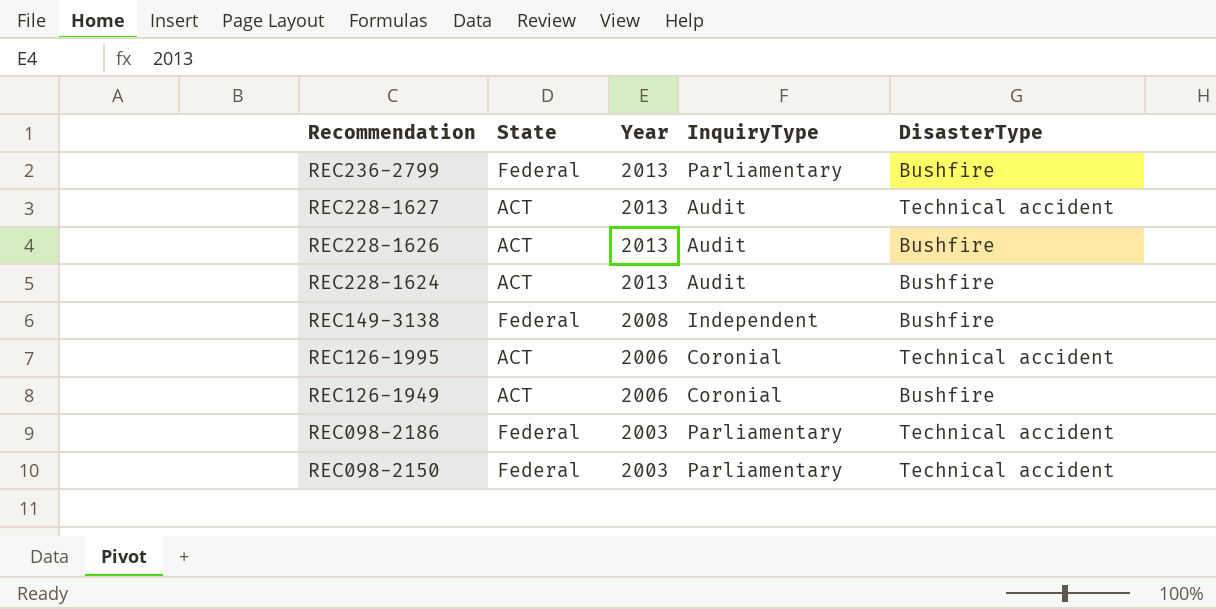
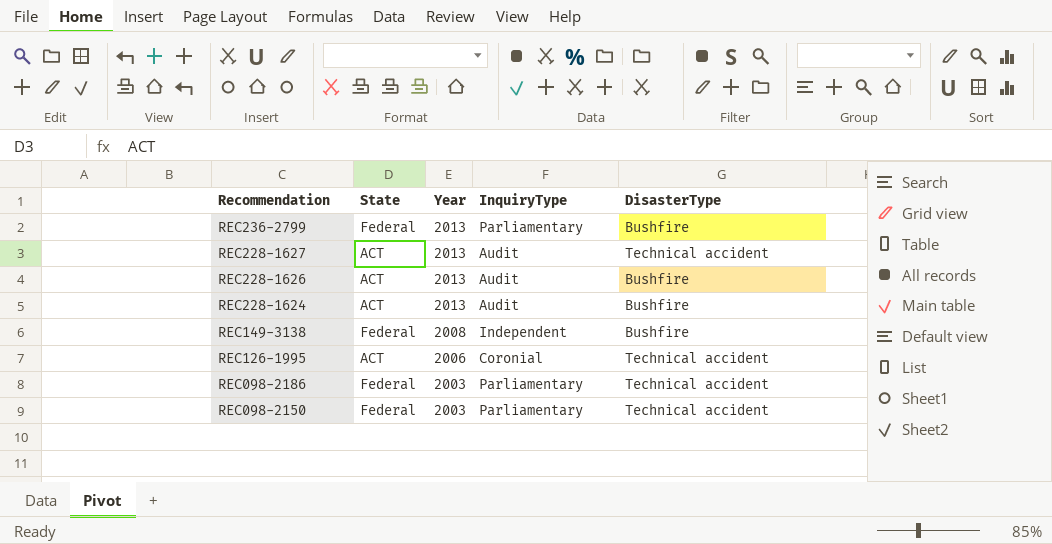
row REC126-1949: ACT | 2006 | Coronial | Bushfire -> none

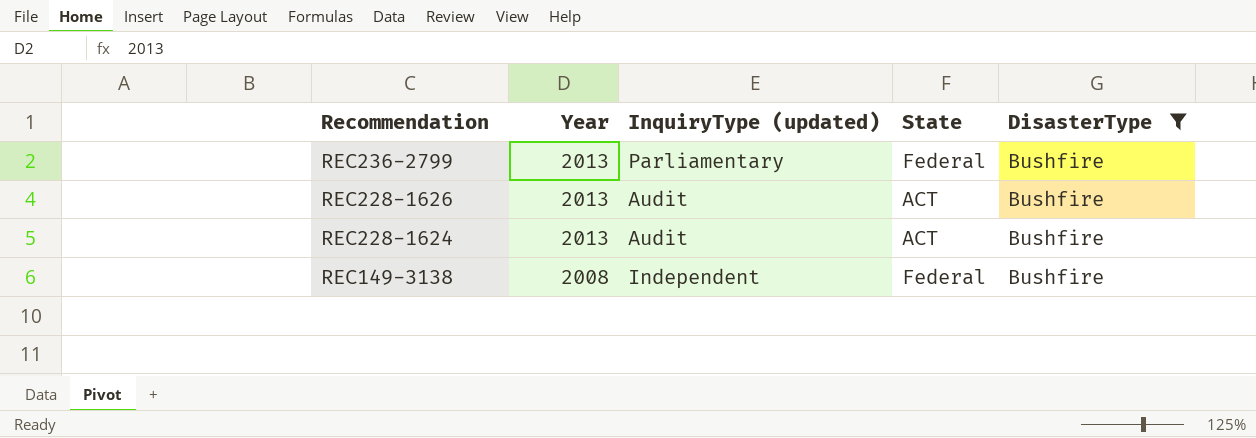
filter: none -> DisasterType = Bushfire
column name: InquiryType -> InquiryType (updated)
column State | position: 2 -> 4

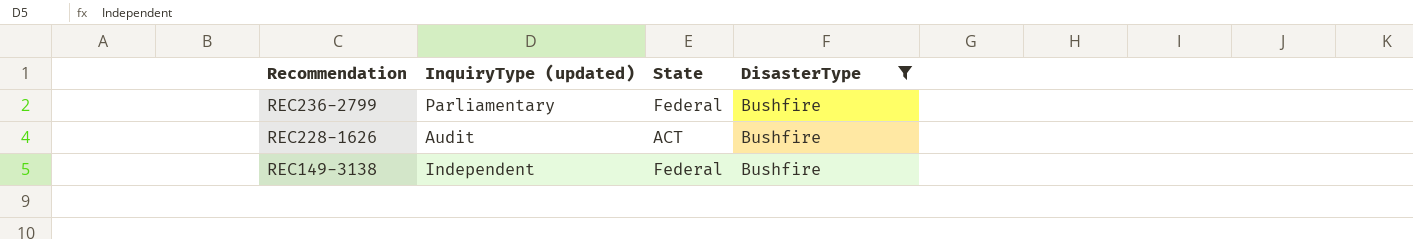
column Year | position: 2 -> none
row REC228-1624: 2013 | Audit | ACT | Bushfire -> none

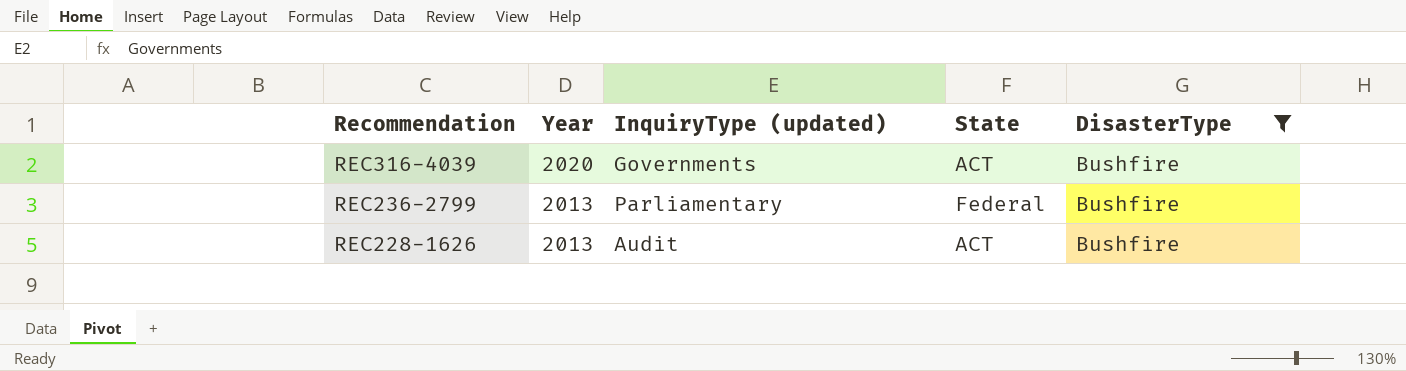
column Year | position: none -> 2
row REC149-3138: Independent | Federal | Bushfire -> none
row REC316-4039: none -> 2020 | Governments | ACT | Bushfire

